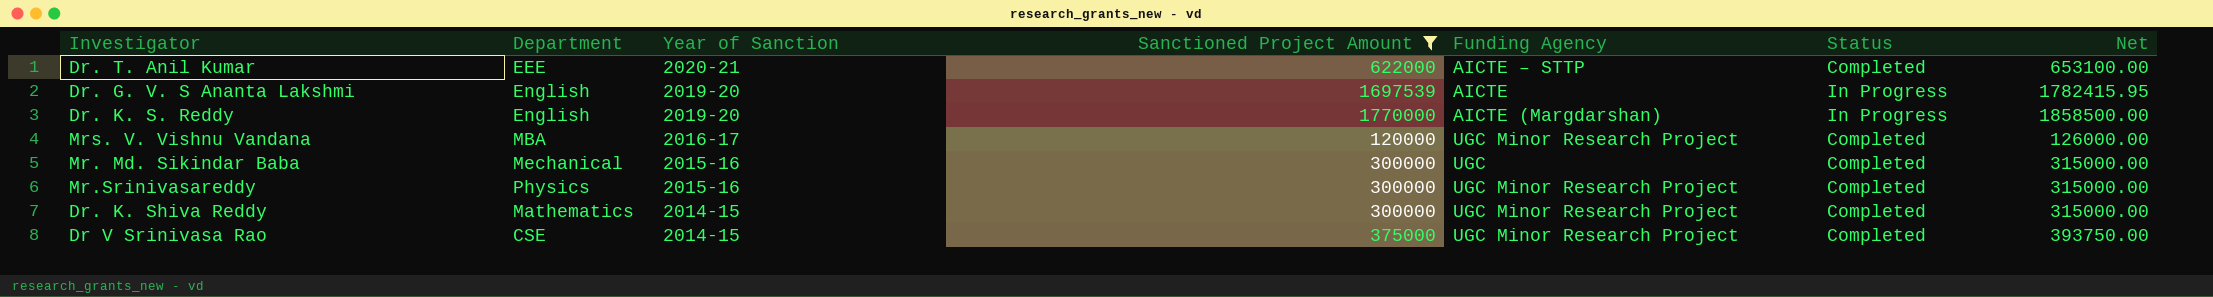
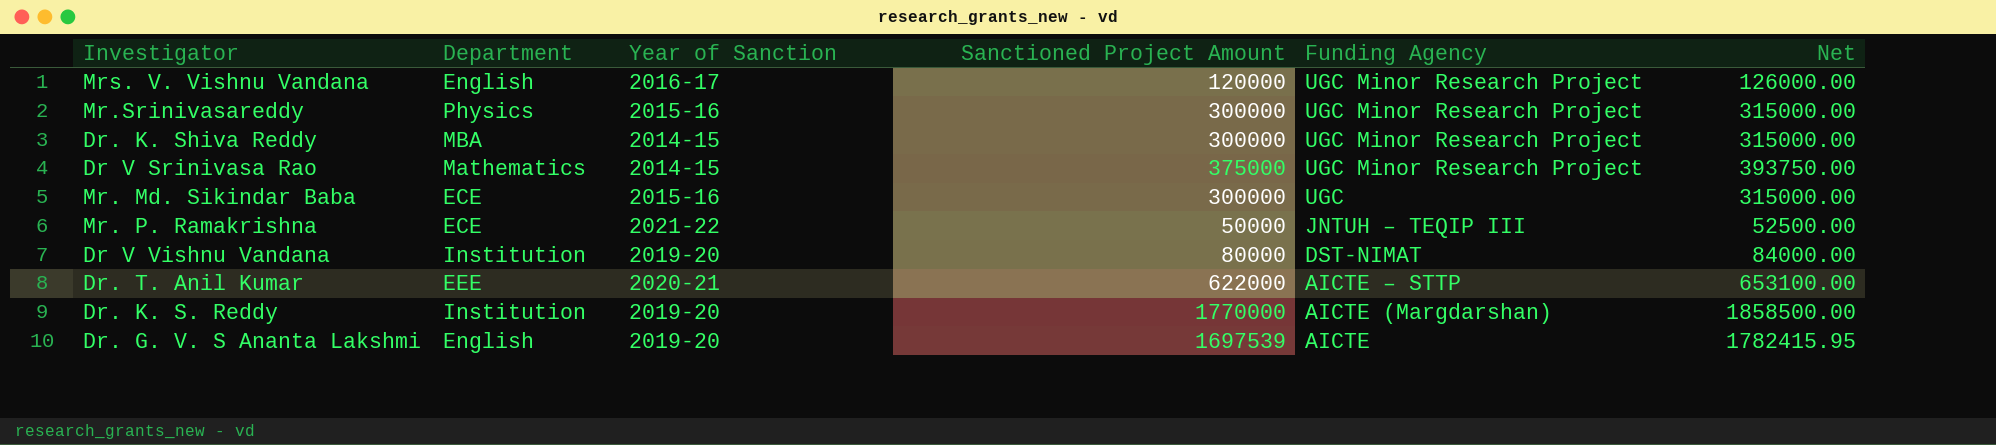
filter: Sanctioned Project Amount >= 120000 -> none
row order: Year of Sanction descending -> Funding Agency descending
column Status | position: 6 -> none
Mrs. V. Vishnu Vandana | Department: MBA -> English
Dr. K. Shiva Reddy | Department: Mathematics -> MBA
Dr V Srinivasa Rao | Department: CSE -> Mathematics
Mr. Md. Sikindar Baba | Department: Mechanical -> ECE
Dr. K. S. Reddy | Department: English -> Institution

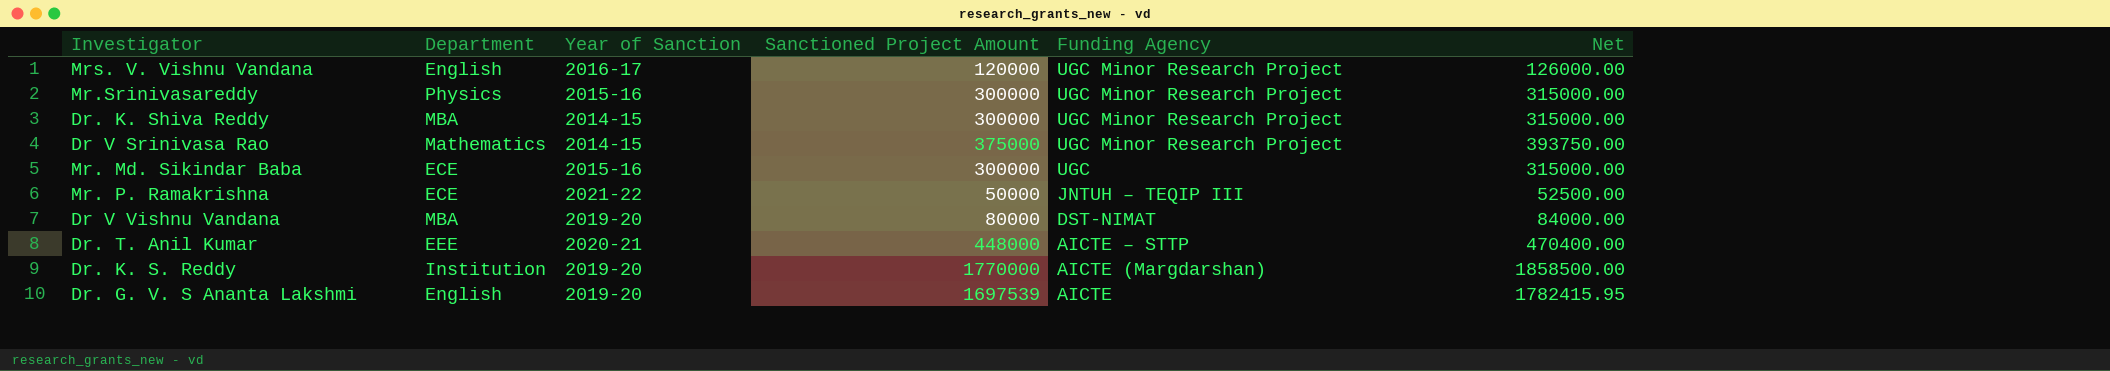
Dr V Vishnu Vandana | Department: Institution -> MBA
Dr. T. Anil Kumar | Sanctioned Project Amount: 622000 -> 448000
Dr. T. Anil Kumar | Net: 653100.00 -> 470400.00

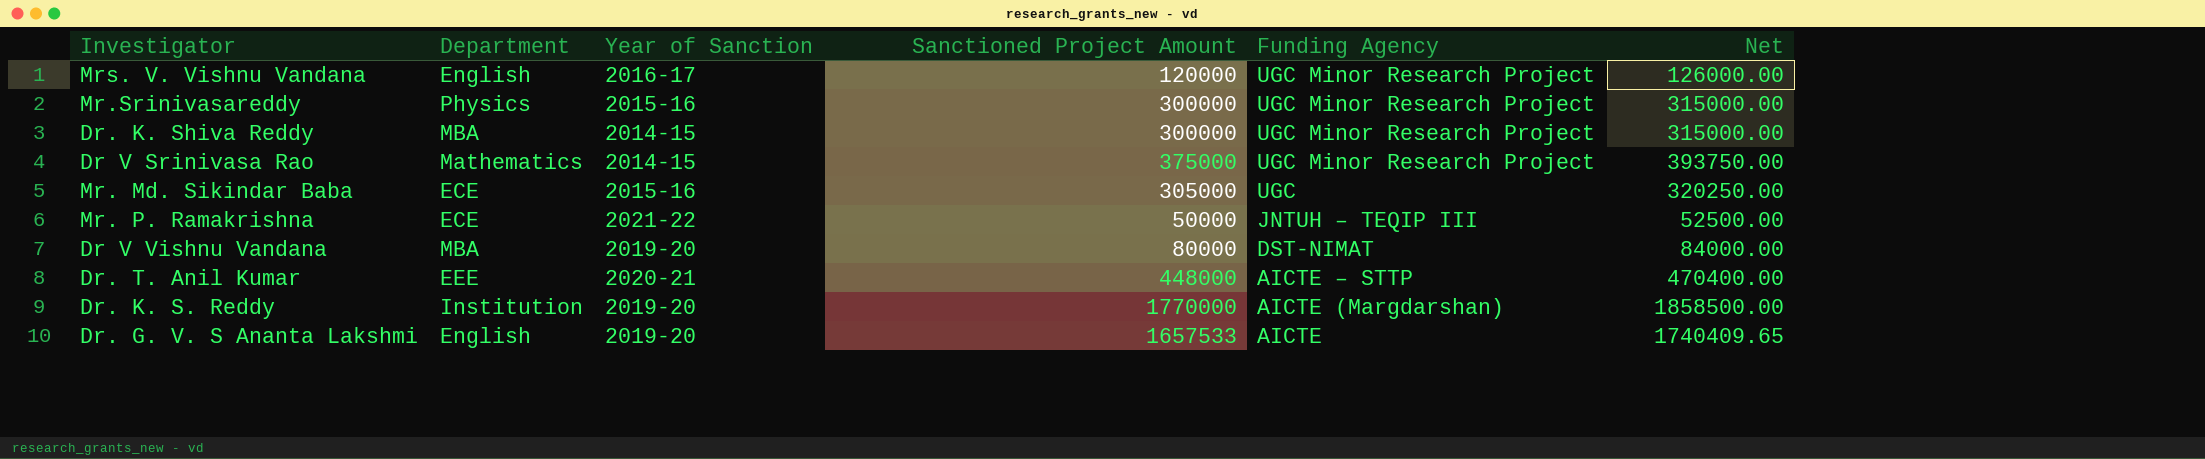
Mr. Md. Sikindar Baba | Sanctioned Project Amount: 300000 -> 305000
Mr. Md. Sikindar Baba | Net: 315000.00 -> 320250.00
Dr. G. V. S Ananta Lakshmi | Sanctioned Project Amount: 1697539 -> 1657533
Dr. G. V. S Ananta Lakshmi | Net: 1782415.95 -> 1740409.65

